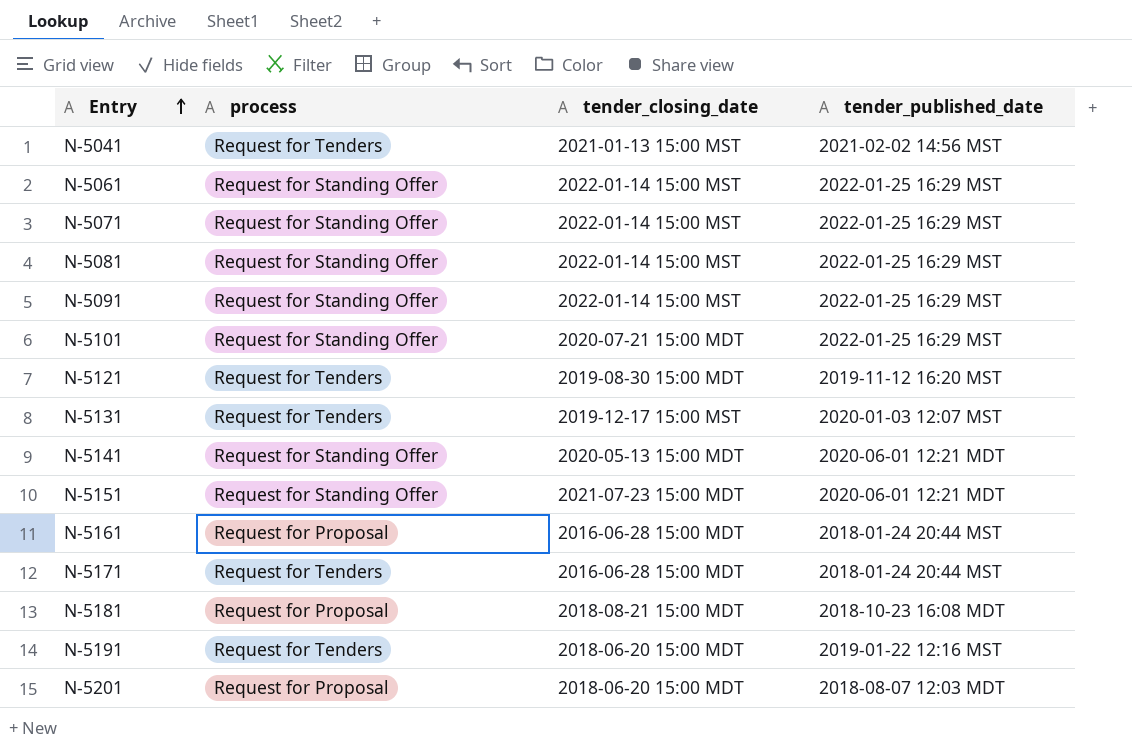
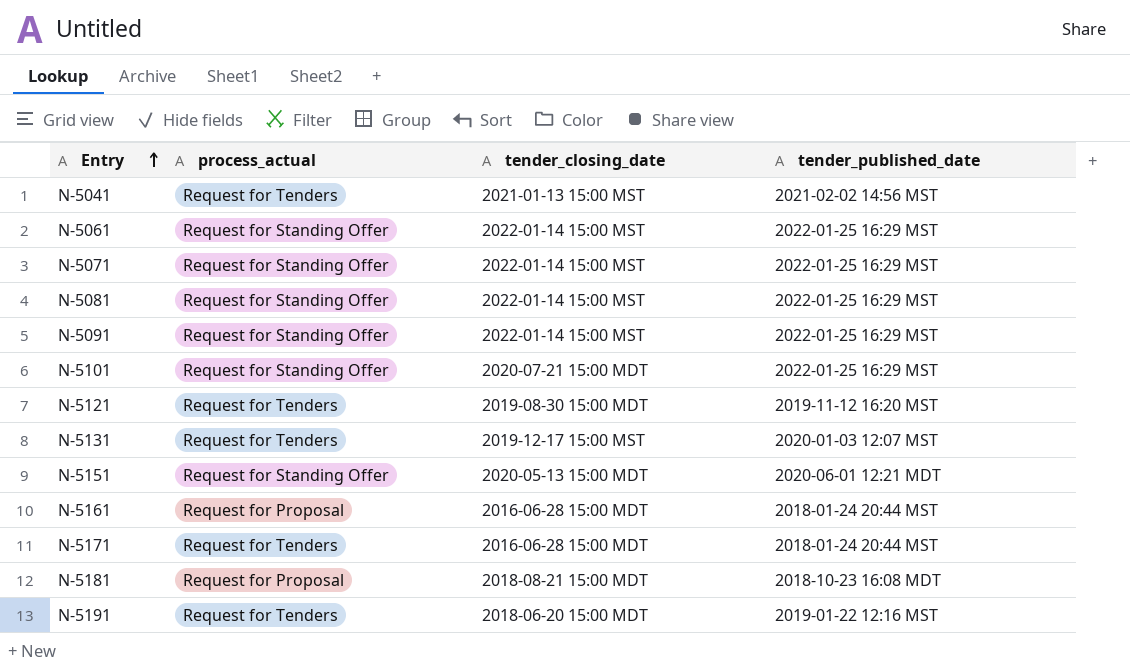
column name: process -> process_actual
row N-5141: Request for Standing Offer | 2020-05-13 15:00 MDT | 2020-06-01 12:21 MDT -> none
row N-5201: Request for Proposal | 2018-06-20 15:00 MDT | 2018-08-07 12:03 MDT -> none
N-5151 | tender_closing_date: 2021-07-23 15:00 MDT -> 2020-05-13 15:00 MDT

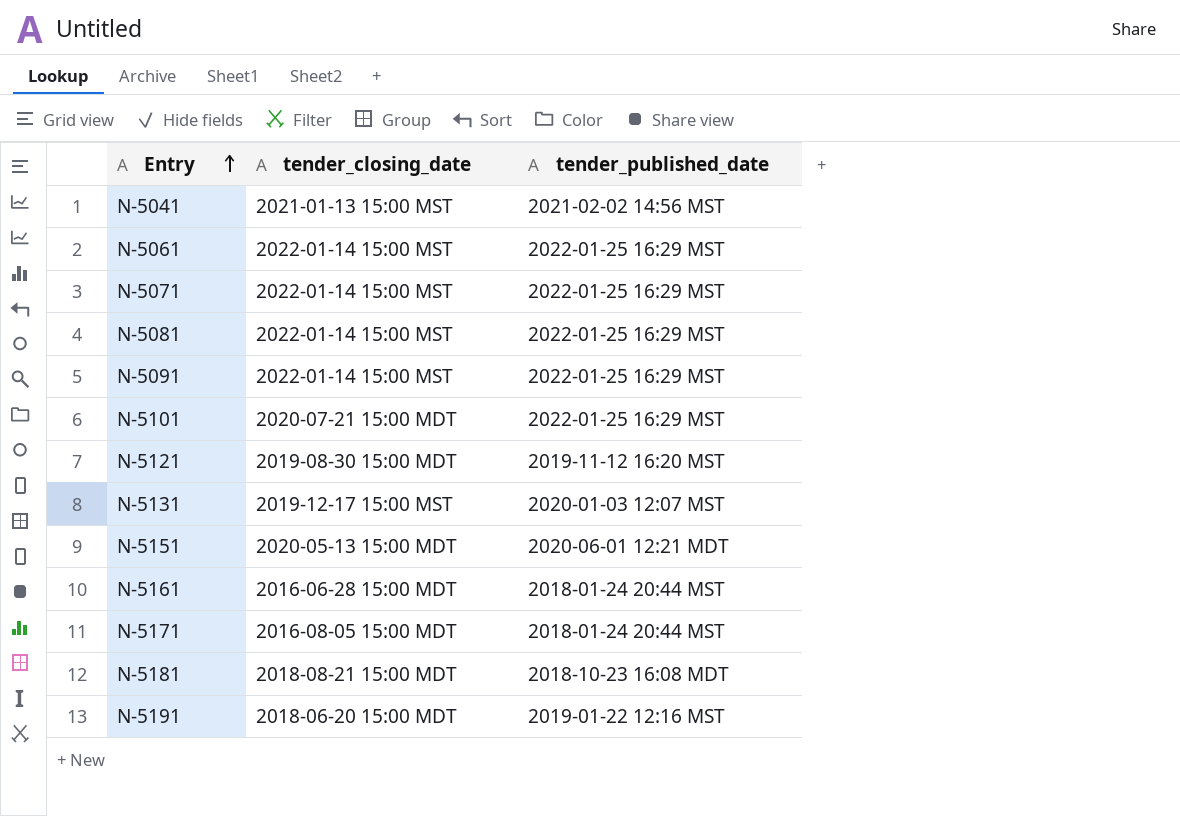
column process_actual | position: 2 -> none
N-5171 | tender_closing_date: 2016-06-28 15:00 MDT -> 2016-08-05 15:00 MDT

